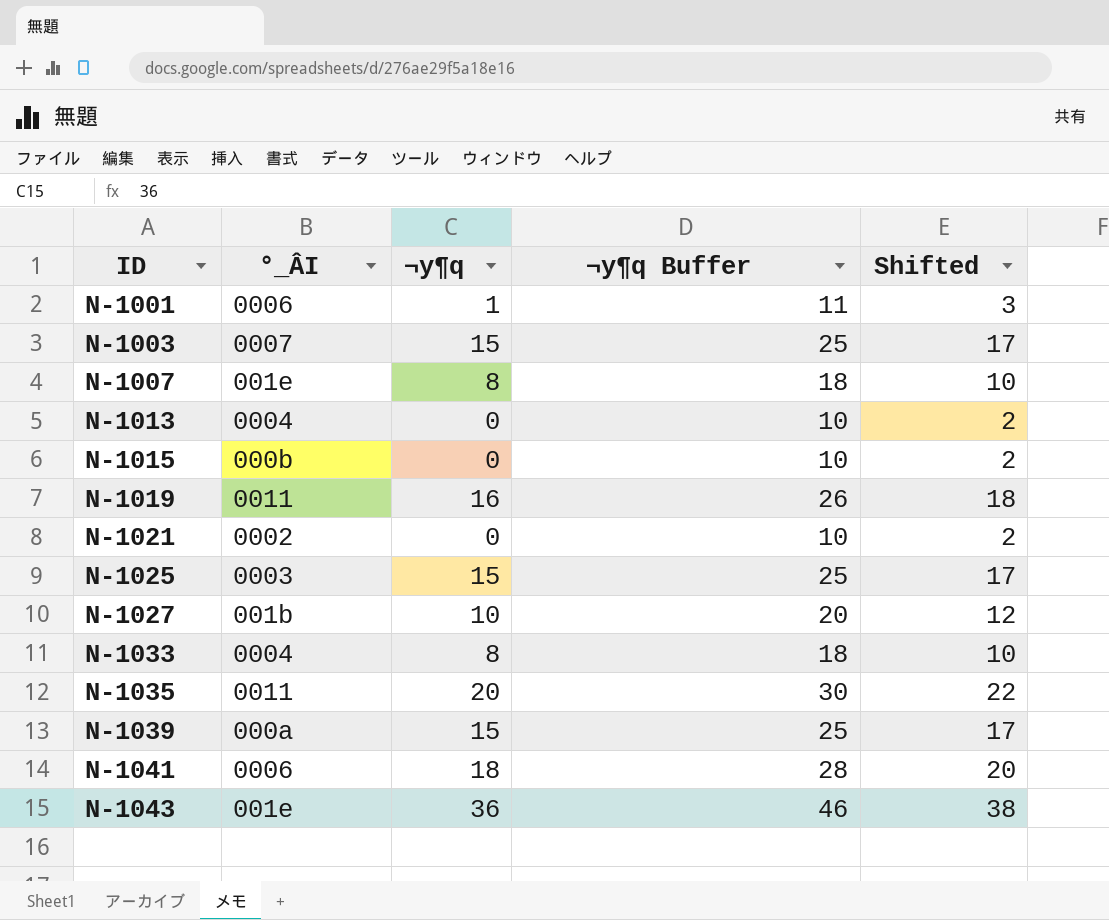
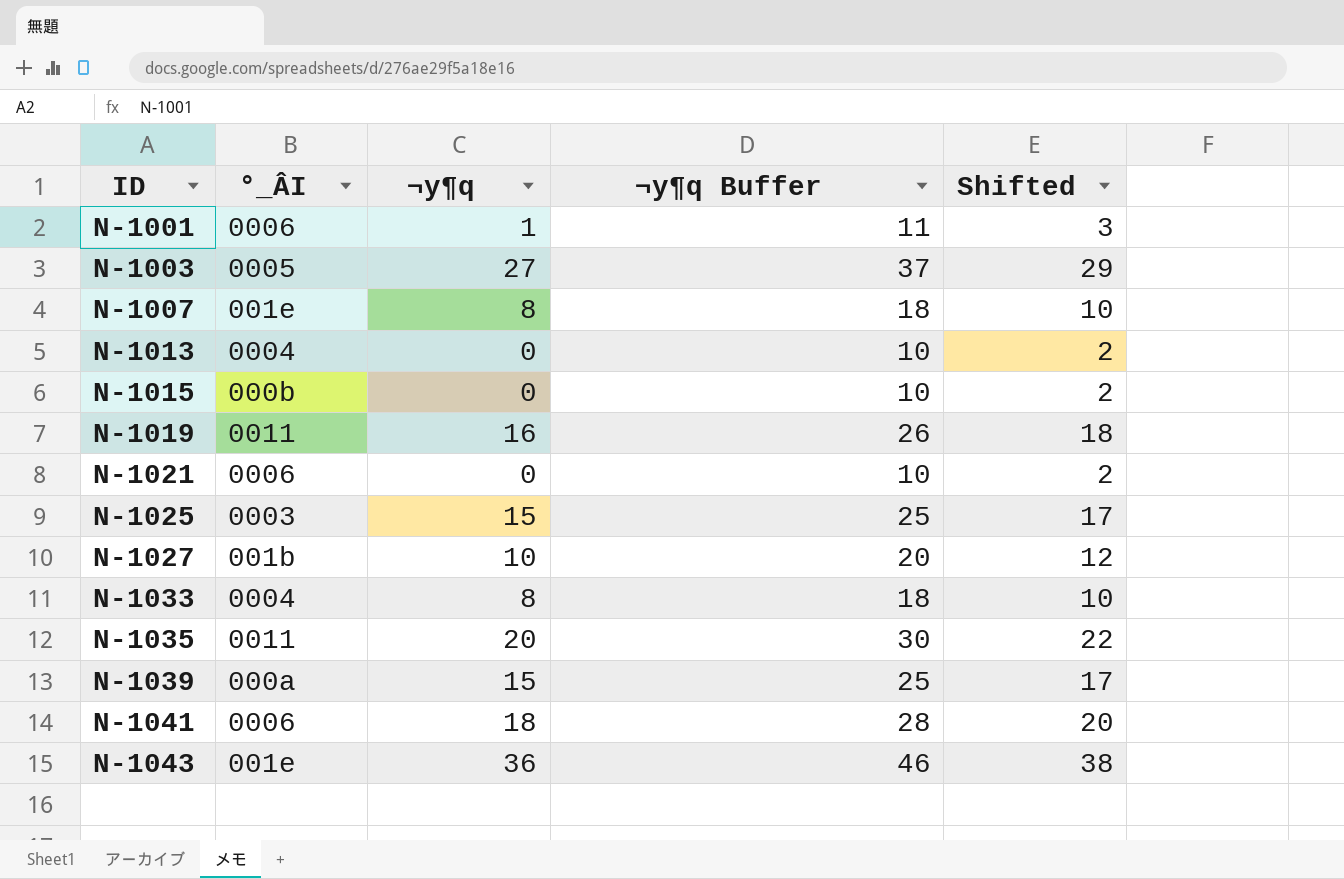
N-1003 | °_ÂI: 0007 -> 0005
N-1003 | ¬y¶q: 15 -> 27
N-1003 | ¬y¶q Buffer: 25 -> 37
N-1003 | Shifted: 17 -> 29
N-1021 | °_ÂI: 0002 -> 0006

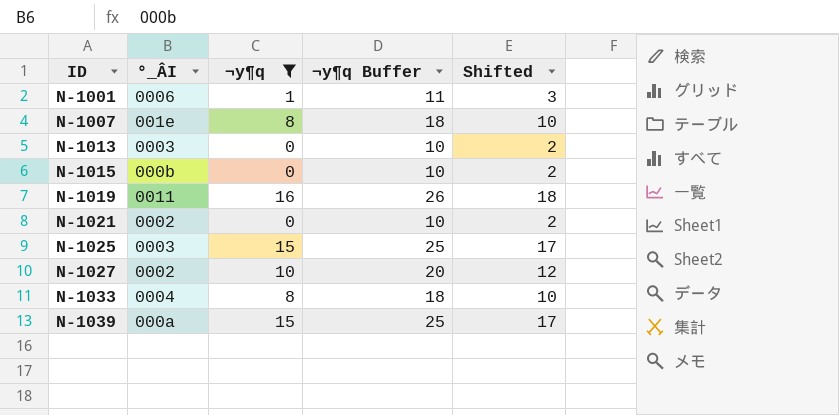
filter: none -> ¬y¶q <= 16
N-1013 | °_ÂI: 0004 -> 0003
N-1021 | °_ÂI: 0006 -> 0002
N-1027 | °_ÂI: 001b -> 0002

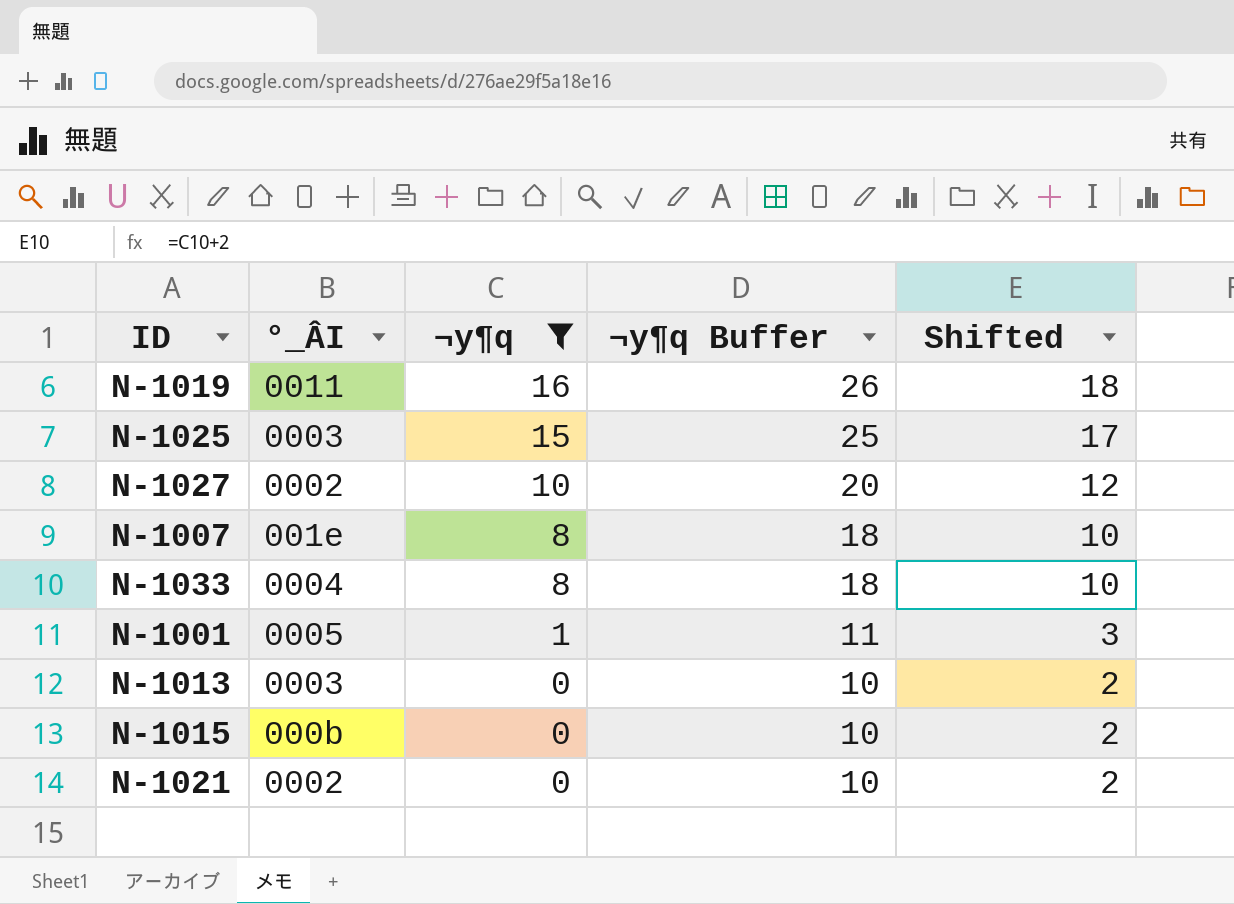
row order: ID ascending -> ¬y¶q descending
row N-1039: 000a | 15 | 25 | 17 -> none
N-1001 | °_ÂI: 0006 -> 0005

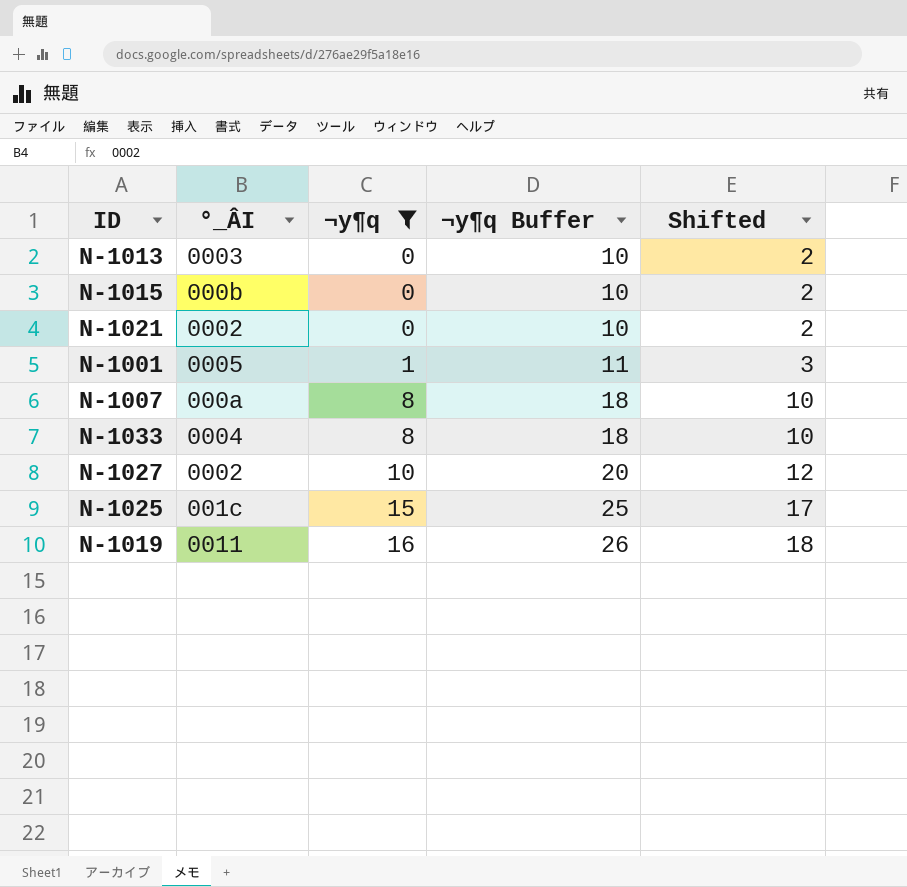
row order: ¬y¶q descending -> ¬y¶q ascending
N-1007 | °_ÂI: 001e -> 000a
N-1025 | °_ÂI: 0003 -> 001c

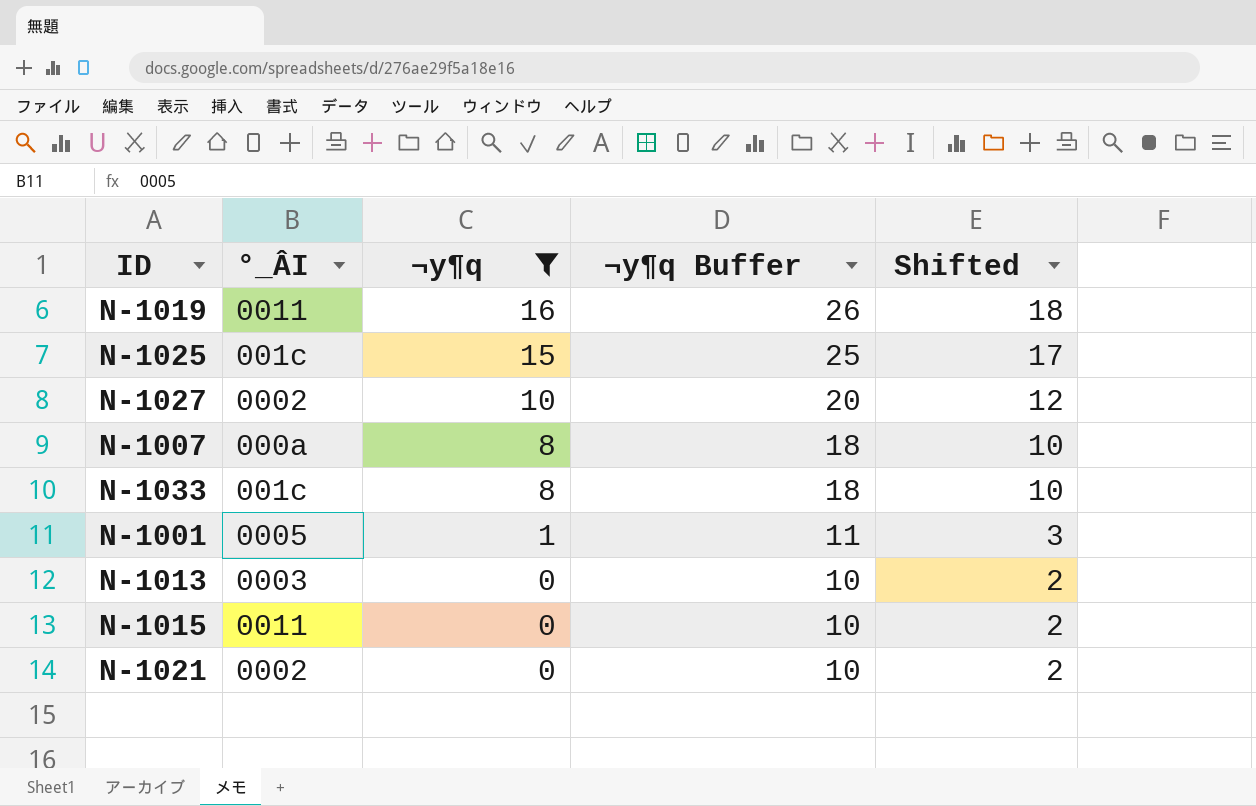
row order: ¬y¶q ascending -> ¬y¶q descending
N-1033 | °_ÂI: 0004 -> 001c
N-1015 | °_ÂI: 000b -> 0011

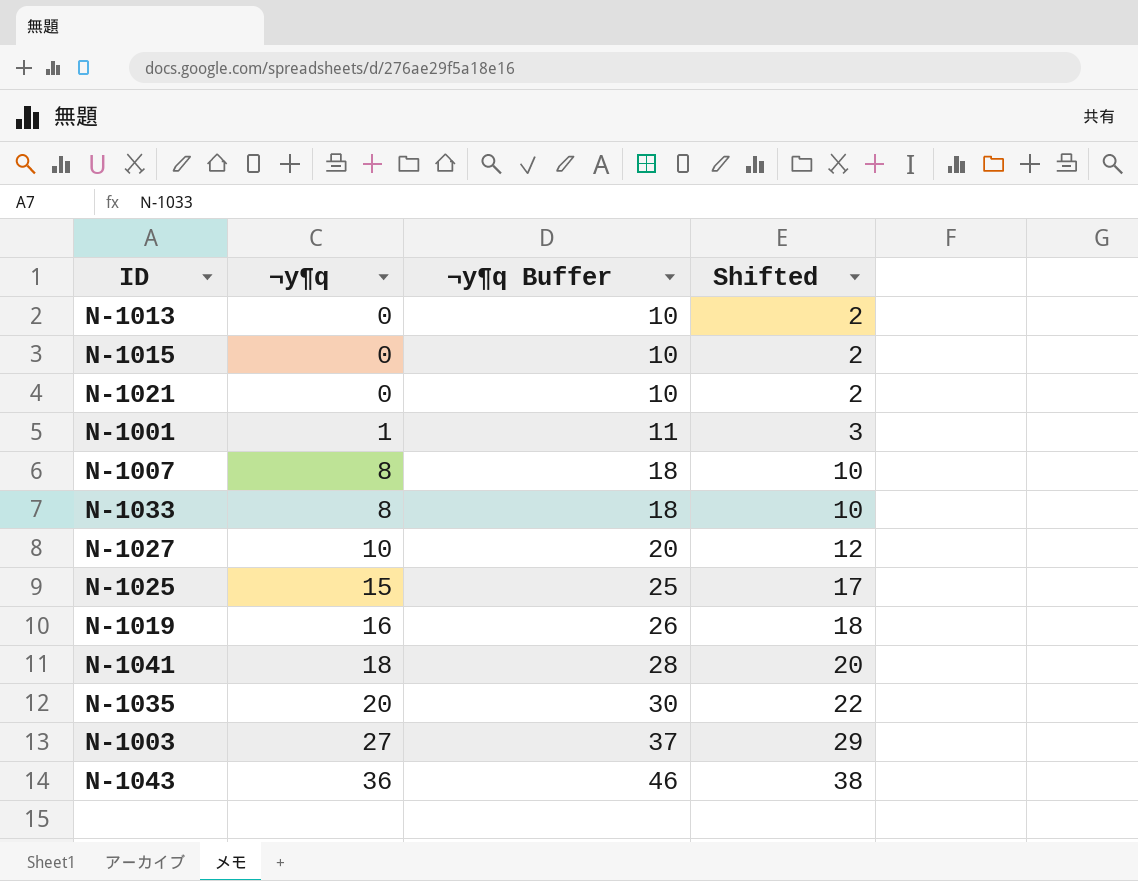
filter: ¬y¶q <= 16 -> none
row order: ¬y¶q descending -> ¬y¶q ascending
column °_ÂI | position: 2 -> none

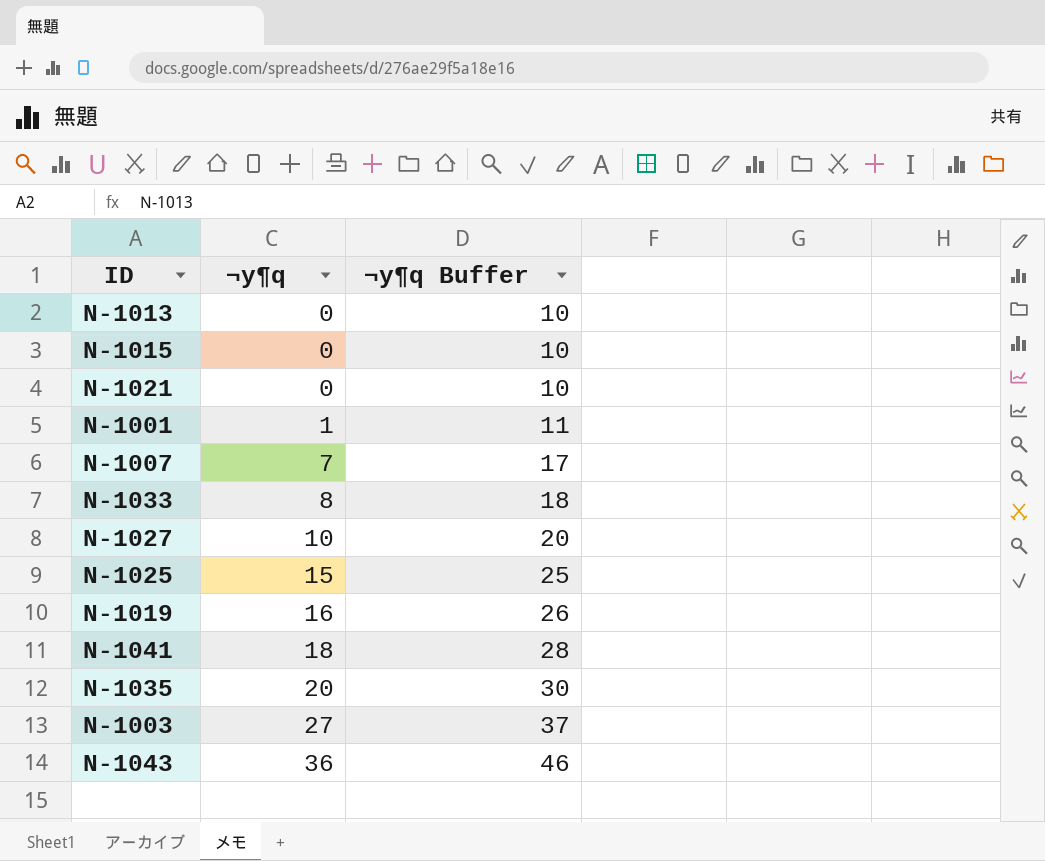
column Shifted | formula: [¬y¶q] + 2 -> none
N-1007 | ¬y¶q: 8 -> 7
N-1007 | ¬y¶q Buffer: 18 -> 17

